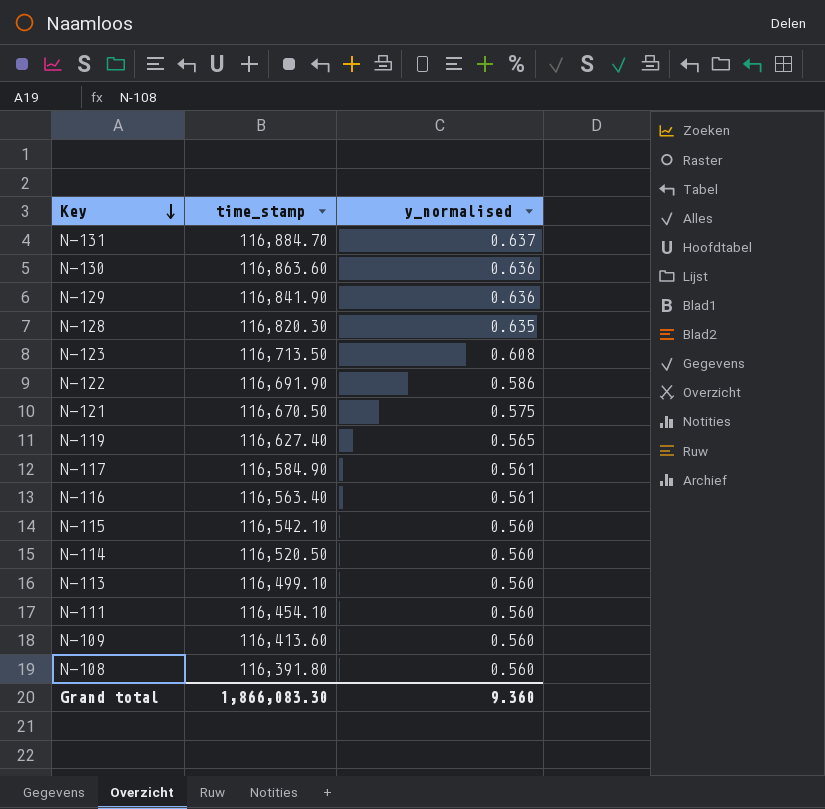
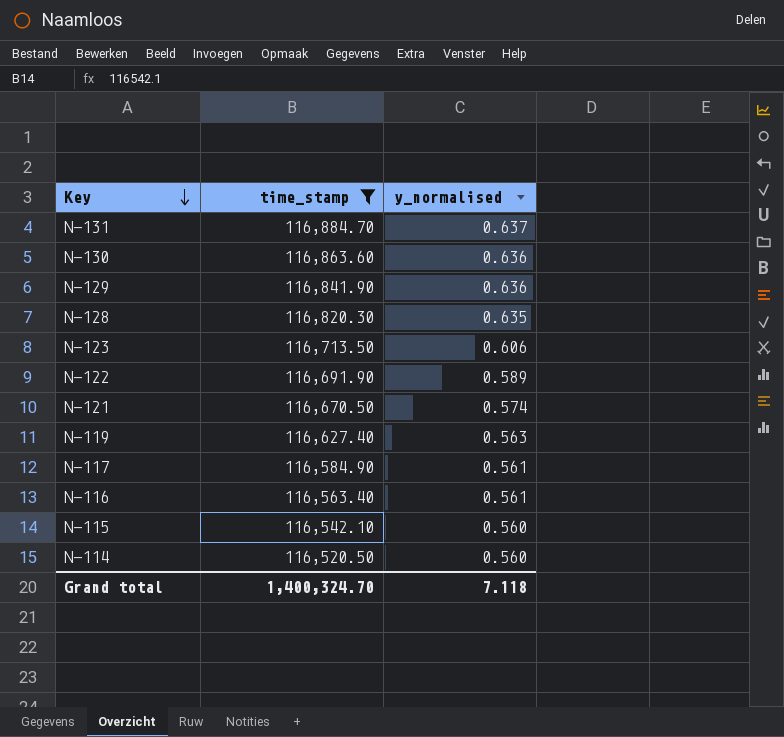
filter: none -> time_stamp >= 116,520.50
N-123 | y_normalised: 0.608 -> 0.606
N-122 | y_normalised: 0.586 -> 0.589
N-121 | y_normalised: 0.575 -> 0.574
N-119 | y_normalised: 0.565 -> 0.563
Grand total | time_stamp: 1,866,083.30 -> 1,400,324.70
Grand total | y_normalised: 9.360 -> 7.118

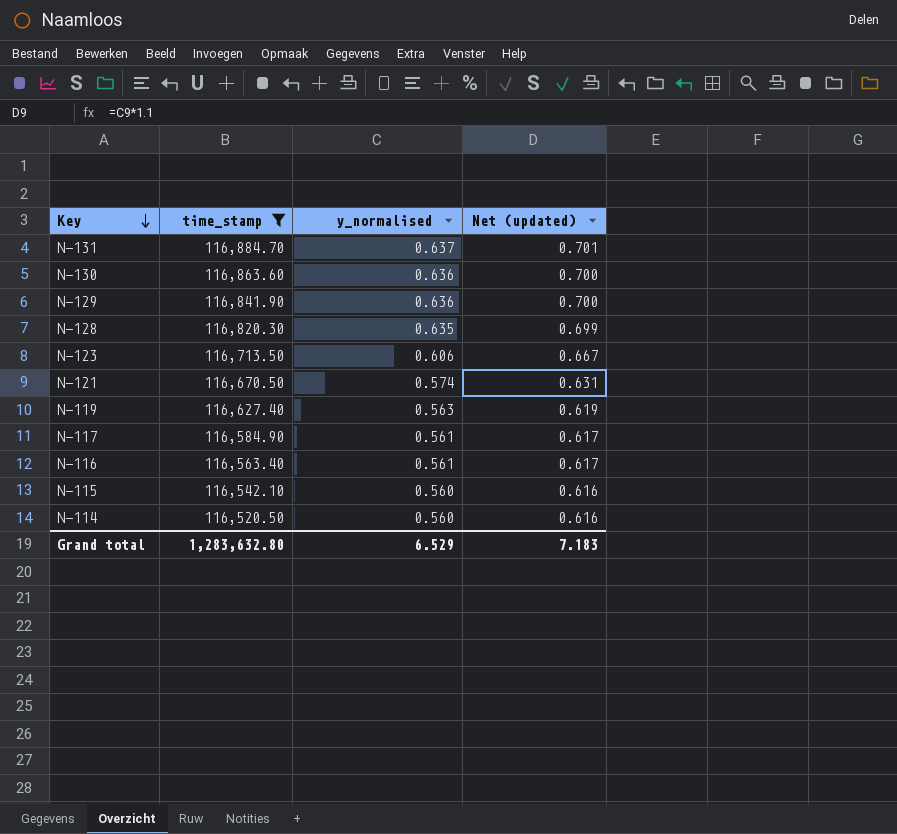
column Net (updated) | formula: none -> [y_normalised] * 1.1
row N-122: 116,691.90 | 0.589 -> none
Grand total | time_stamp: 1,400,324.70 -> 1,283,632.80
Grand total | y_normalised: 7.118 -> 6.529

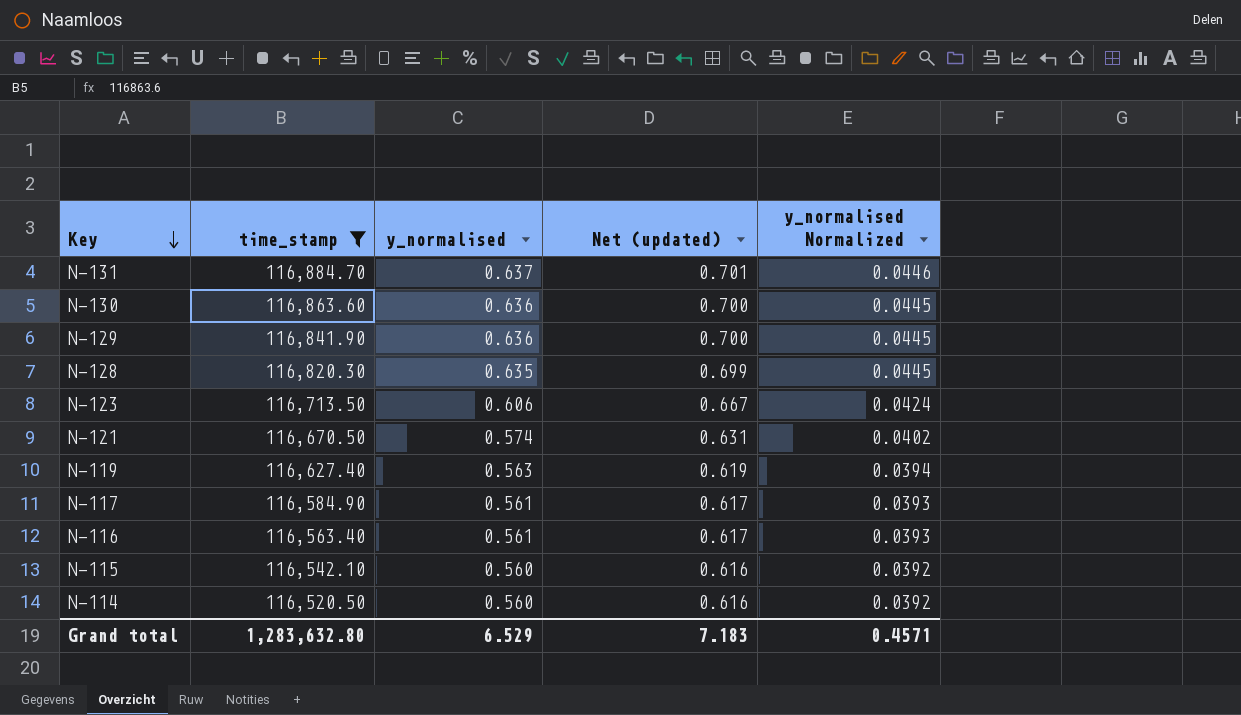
column y_normalised Normalized | formula: none -> [y_normalised] * 0.07

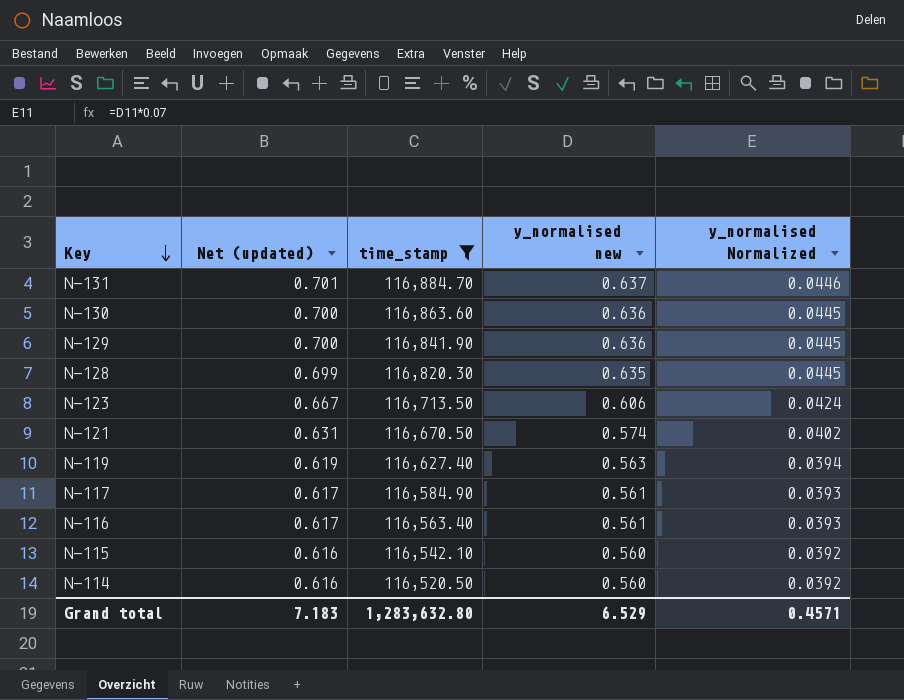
column Net (updated) | position: 4 -> 2
column name: y_normalised -> y_normalised new

